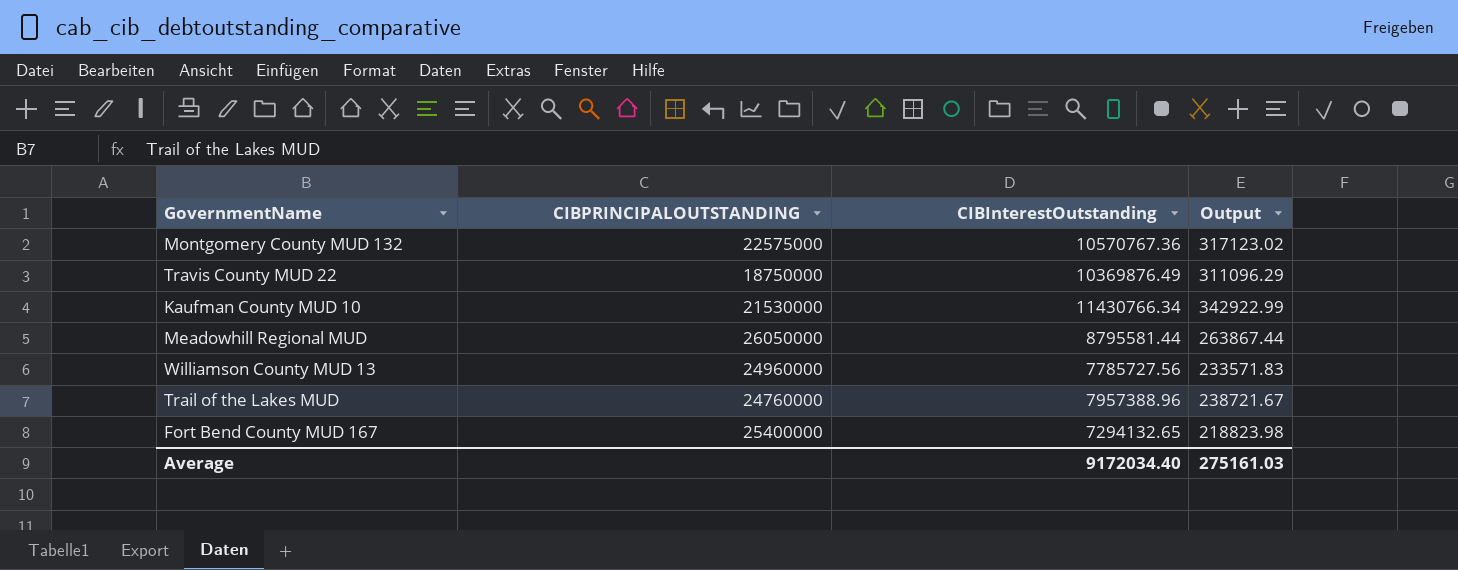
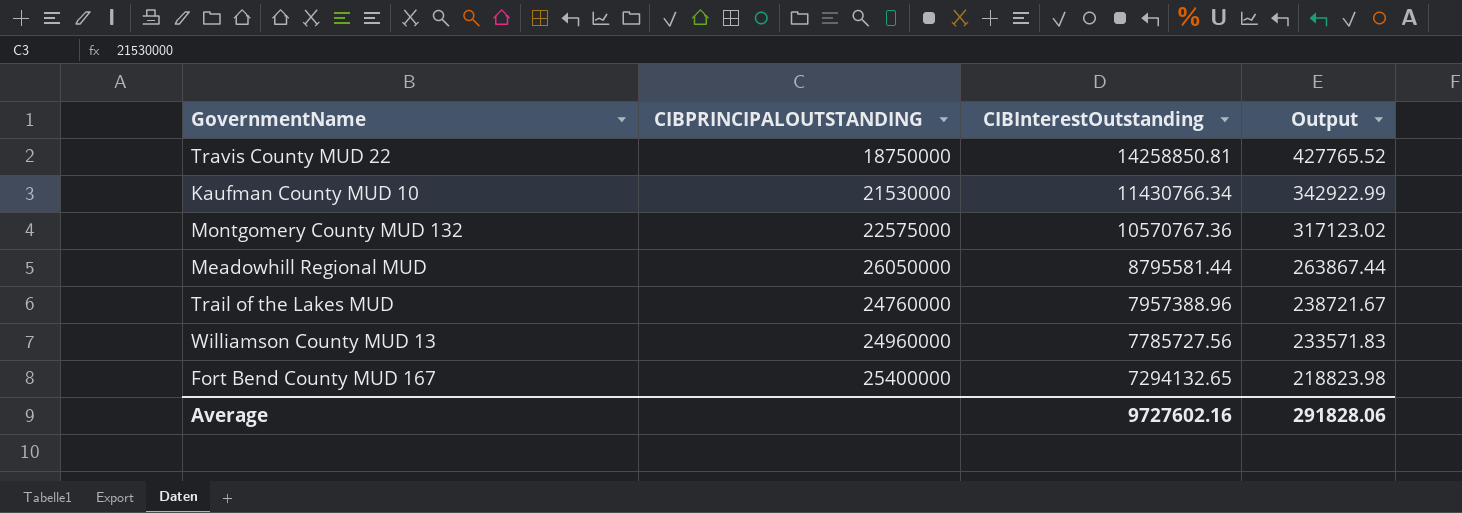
row order: none -> CIBInterestOutstanding descending
Travis County MUD 22 | CIBInterestOutstanding: 10369876.49 -> 14258850.81
Travis County MUD 22 | Output: 311096.29 -> 427765.52
Average | CIBInterestOutstanding: 9172034.40 -> 9727602.16
Average | Output: 275161.03 -> 291828.06

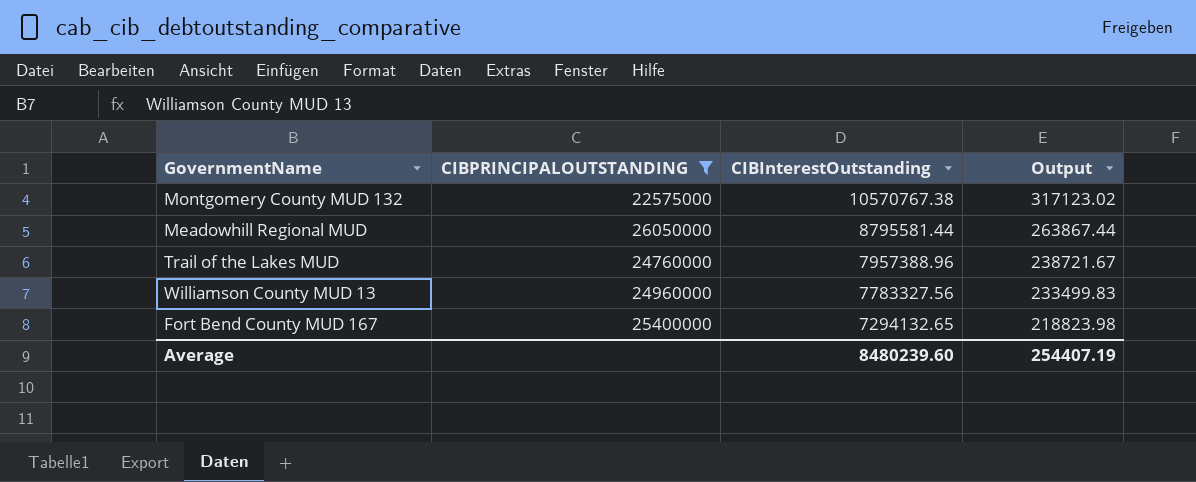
filter: none -> CIBPRINCIPALOUTSTANDING >= 22575000
Montgomery County MUD 132 | CIBInterestOutstanding: 10570767.36 -> 10570767.38
Williamson County MUD 13 | CIBInterestOutstanding: 7785727.56 -> 7783327.56
Williamson County MUD 13 | Output: 233571.83 -> 233499.83
Average | CIBInterestOutstanding: 9727602.16 -> 8480239.60
Average | Output: 291828.06 -> 254407.19

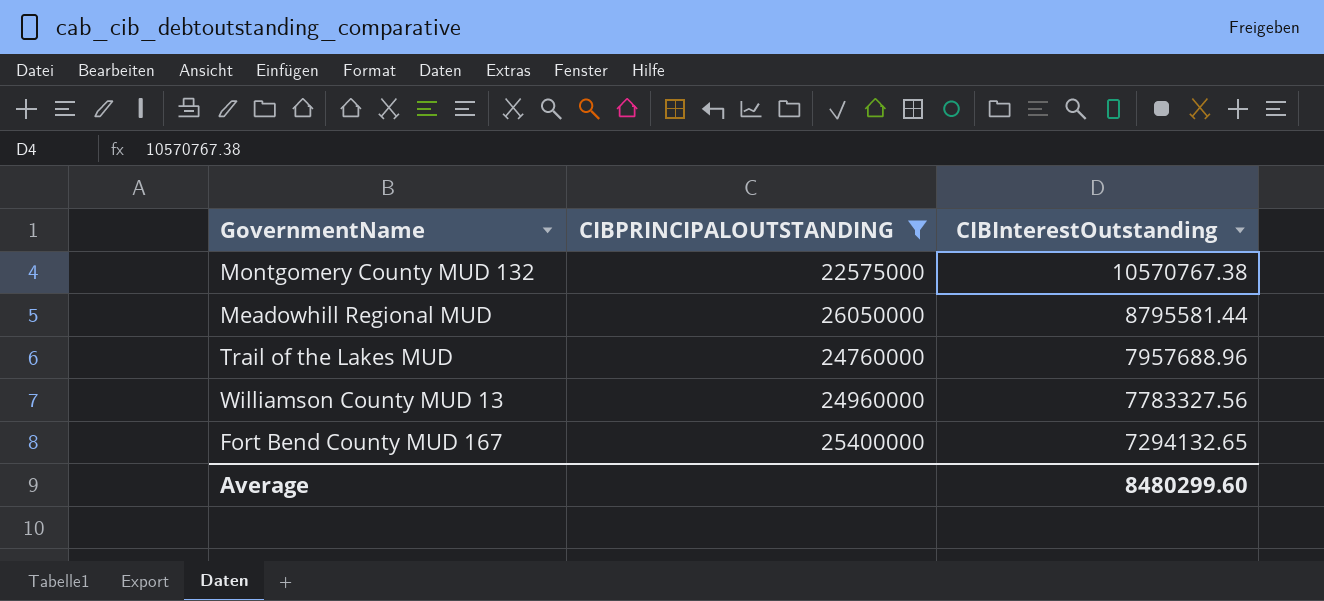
column Output | formula: [CIBInterestOutstanding] * 0.03 -> none
Trail of the Lakes MUD | CIBInterestOutstanding: 7957388.96 -> 7957688.96
Average | CIBInterestOutstanding: 8480239.60 -> 8480299.60

